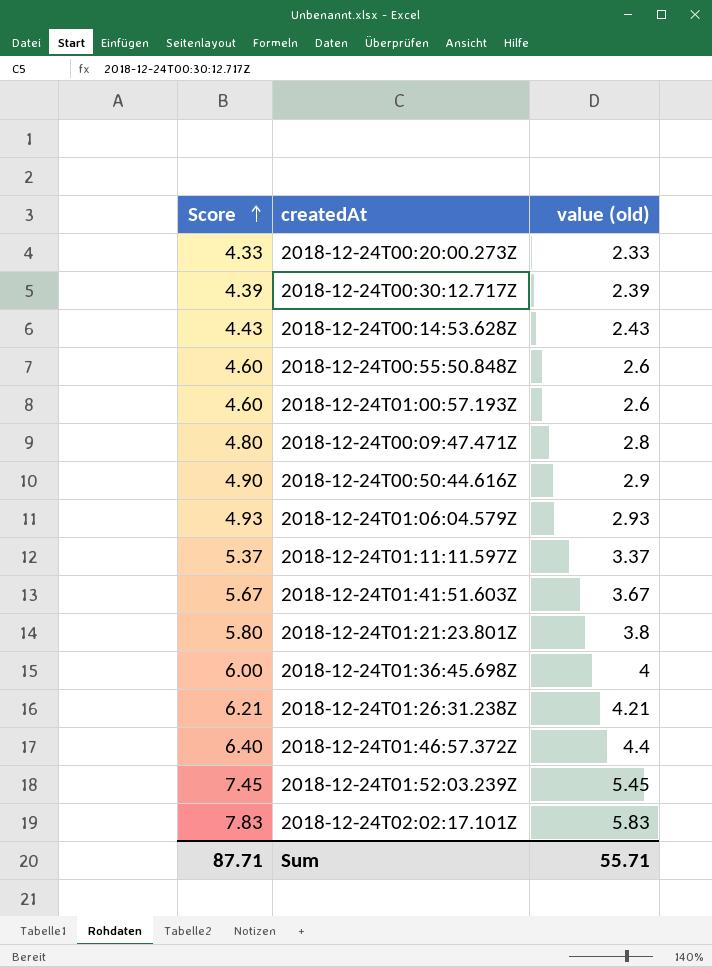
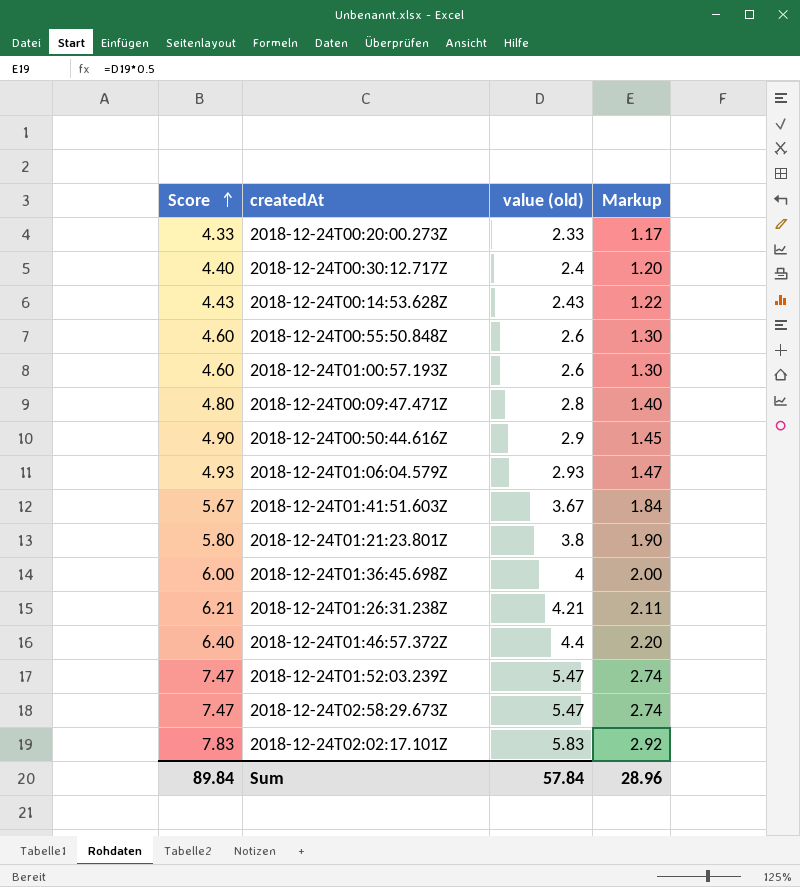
column Markup | formula: none -> [value (old)] * 0.5
row 2018-12-24T01:11:11.597Z: 5.37 | 3.37 -> none
2018-12-24T00:30:12.717Z | Score: 4.39 -> 4.40
2018-12-24T00:30:12.717Z | value (old): 2.39 -> 2.4
2018-12-24T01:52:03.239Z | Score: 7.45 -> 7.47
2018-12-24T01:52:03.239Z | value (old): 5.45 -> 5.47
row 2018-12-24T02:58:29.673Z: none -> 7.47 | 5.47 | 2.74
Sum | Score: 87.71 -> 89.84
Sum | value (old): 55.71 -> 57.84

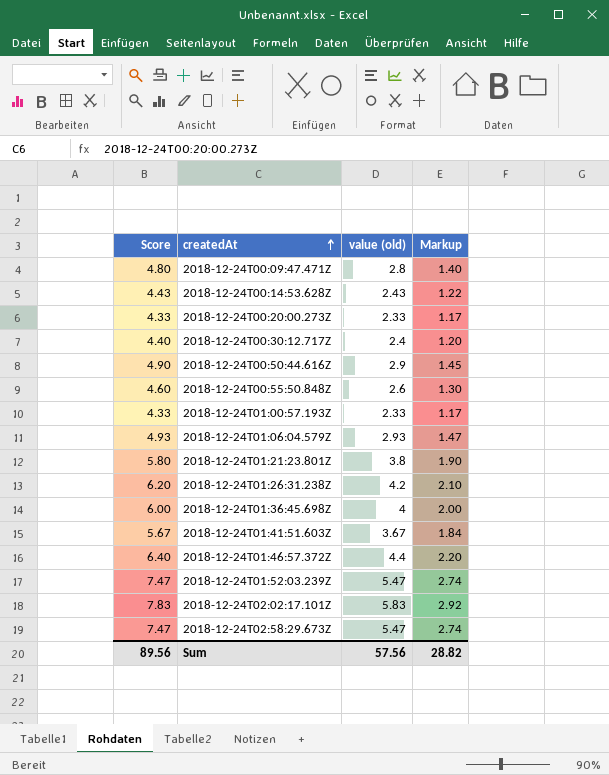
row order: Score ascending -> createdAt ascending
2018-12-24T01:00:57.193Z | Score: 4.60 -> 4.33
2018-12-24T01:00:57.193Z | value (old): 2.6 -> 2.33
2018-12-24T01:00:57.193Z | Markup: 1.30 -> 1.17
2018-12-24T01:26:31.238Z | Score: 6.21 -> 6.20
2018-12-24T01:26:31.238Z | value (old): 4.21 -> 4.2
2018-12-24T01:26:31.238Z | Markup: 2.11 -> 2.10
Sum | Score: 89.84 -> 89.56
Sum | value (old): 57.84 -> 57.56
Sum | Markup: 28.96 -> 28.82

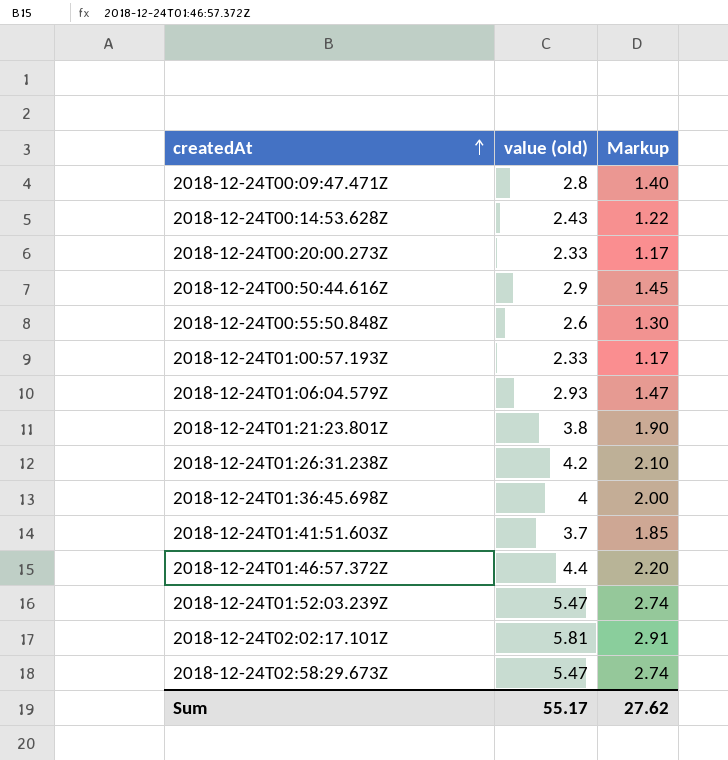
column Score | formula: [value (old)] + 2 -> none
row 2018-12-24T00:30:12.717Z: 4.40 | 2.4 | 1.20 -> none
2018-12-24T01:41:51.603Z | value (old): 3.67 -> 3.7
2018-12-24T01:41:51.603Z | Markup: 1.84 -> 1.85
2018-12-24T02:02:17.101Z | value (old): 5.83 -> 5.81
2018-12-24T02:02:17.101Z | Markup: 2.92 -> 2.91
Sum | value (old): 57.56 -> 55.17
Sum | Markup: 28.82 -> 27.62

